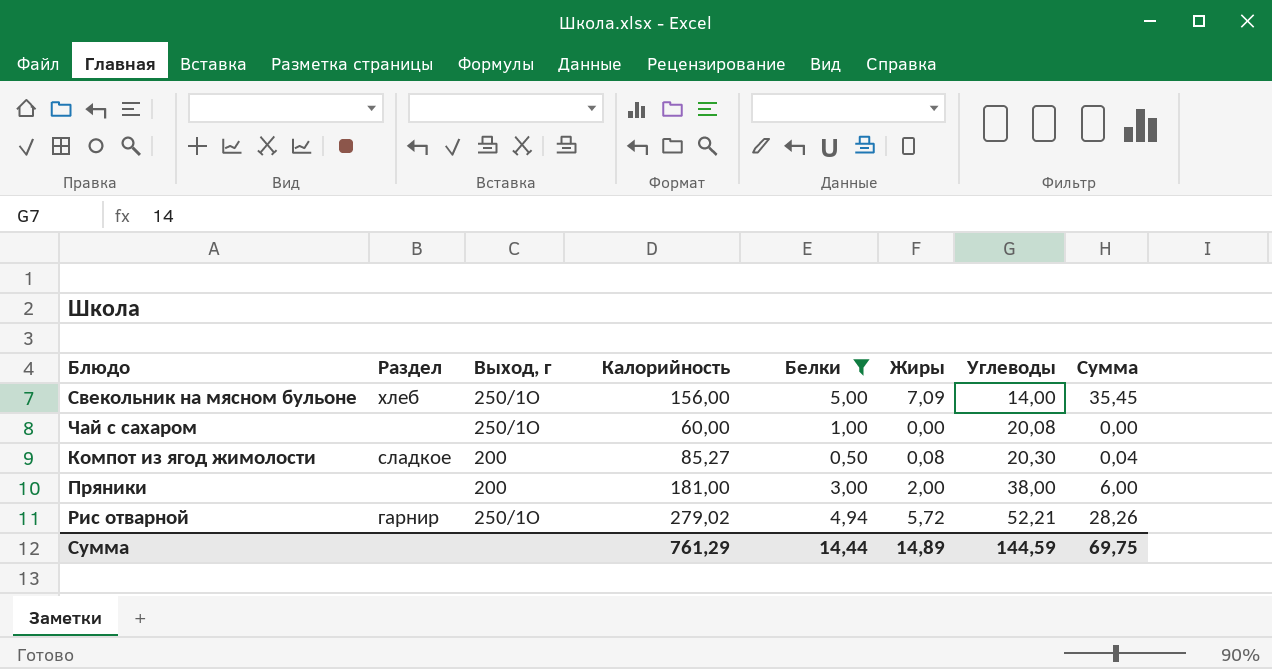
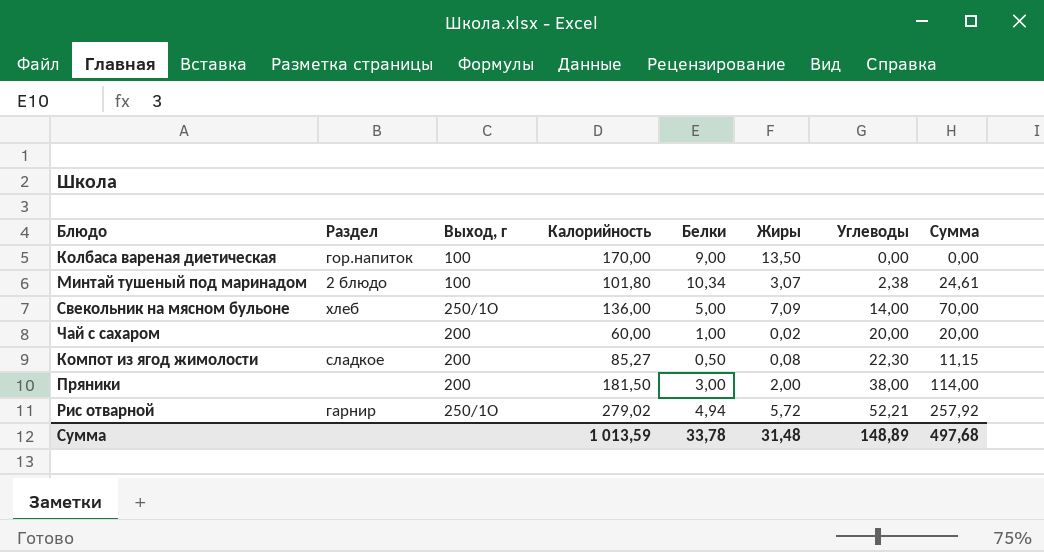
filter: Белки <= 5,00 -> none
column Сумма | formula: [Белки] * [Жиры] -> [Белки] * [Углеводы]
Свекольник на мясном бульоне | Калорийность: 156,00 -> 136,00
Чай с сахаром | Выход, г: 250/1О -> 200
Чай с сахаром | Жиры: 0,00 -> 0,02
Чай с сахаром | Углеводы: 20,08 -> 20,00
Компот из ягод жимолости | Углеводы: 20,30 -> 22,30
Пряники | Калорийность: 181,00 -> 181,50
Сумма | Калорийность: 761,29 -> 1 013,59
Сумма | Белки: 14,44 -> 33,78
Сумма | Жиры: 14,89 -> 31,48
Сумма | Углеводы: 144,59 -> 148,89
Сумма | Сумма: 69,75 -> 497,68

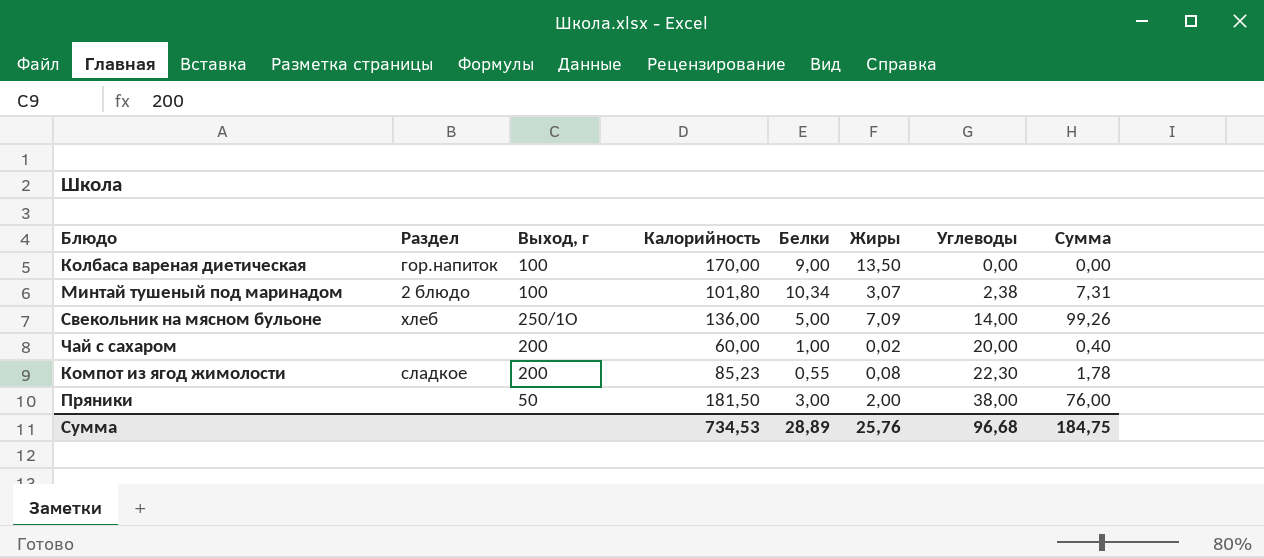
column Сумма | formula: [Белки] * [Углеводы] -> [Жиры] * [Углеводы]
row Рис отварной: гарнир | 250/1О | 279,02 | 4,94 | 5,72 | 52,21 | 257,92 -> none
Компот из ягод жимолости | Калорийность: 85,27 -> 85,23
Компот из ягод жимолости | Белки: 0,50 -> 0,55
Пряники | Выход, г: 200 -> 50
Сумма | Калорийность: 1 013,59 -> 734,53
Сумма | Белки: 33,78 -> 28,89
Сумма | Жиры: 31,48 -> 25,76
Сумма | Углеводы: 148,89 -> 96,68
Сумма | Сумма: 497,68 -> 184,75

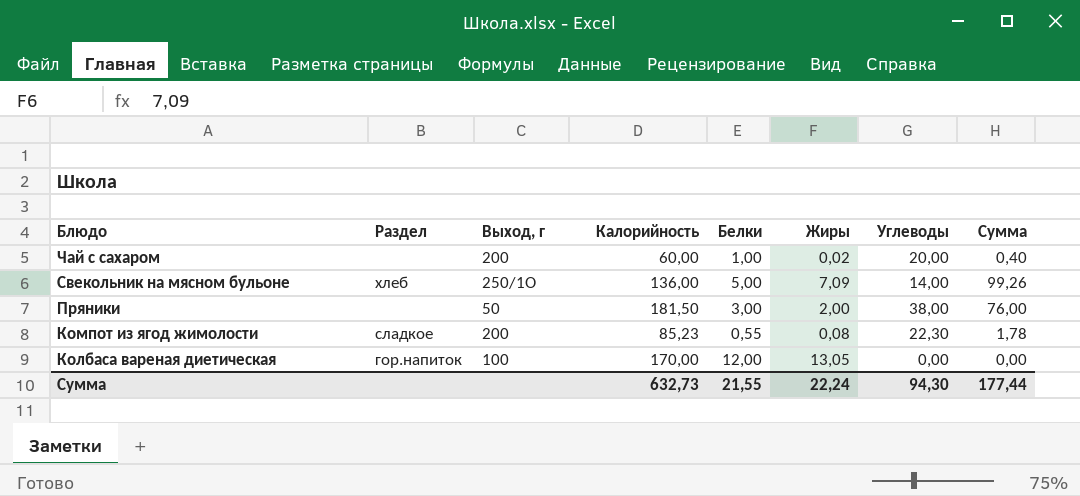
row order: Углеводы ascending -> Блюдо descending
row Минтай тушеный под маринадом: 2 блюдо | 100 | 101,80 | 10,34 | 3,07 | 2,38 | 7,31 -> none
Колбаса вареная диетическая | Белки: 9,00 -> 12,00
Колбаса вареная диетическая | Жиры: 13,50 -> 13,05
Сумма | Калорийность: 734,53 -> 632,73
Сумма | Белки: 28,89 -> 21,55
Сумма | Жиры: 25,76 -> 22,24
Сумма | Углеводы: 96,68 -> 94,30
Сумма | Сумма: 184,75 -> 177,44

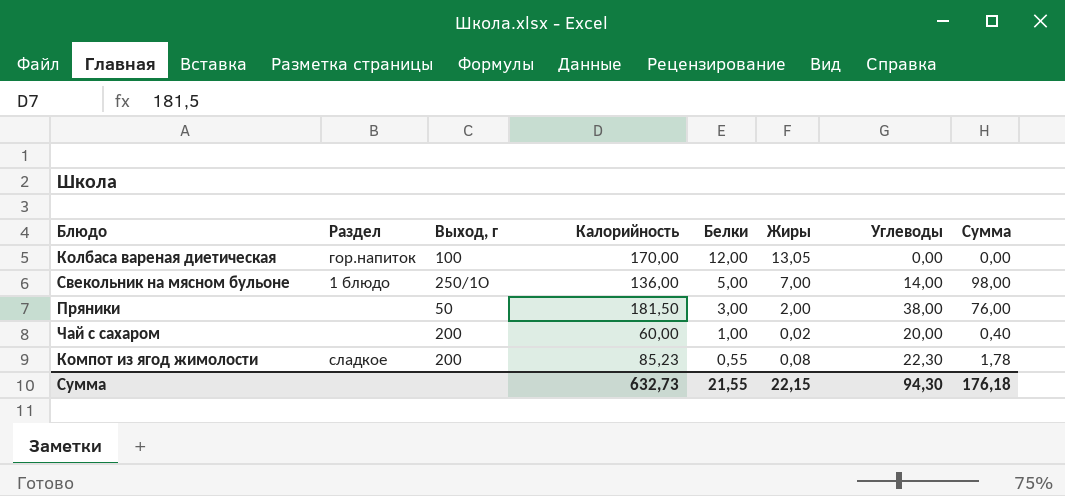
row order: Блюдо descending -> Белки descending
Свекольник на мясном бульоне | Раздел: хлеб -> 1 блюдо
Свекольник на мясном бульоне | Жиры: 7,09 -> 7,00
Свекольник на мясном бульоне | Сумма: 99,26 -> 98,00
Сумма | Жиры: 22,24 -> 22,15
Сумма | Сумма: 177,44 -> 176,18

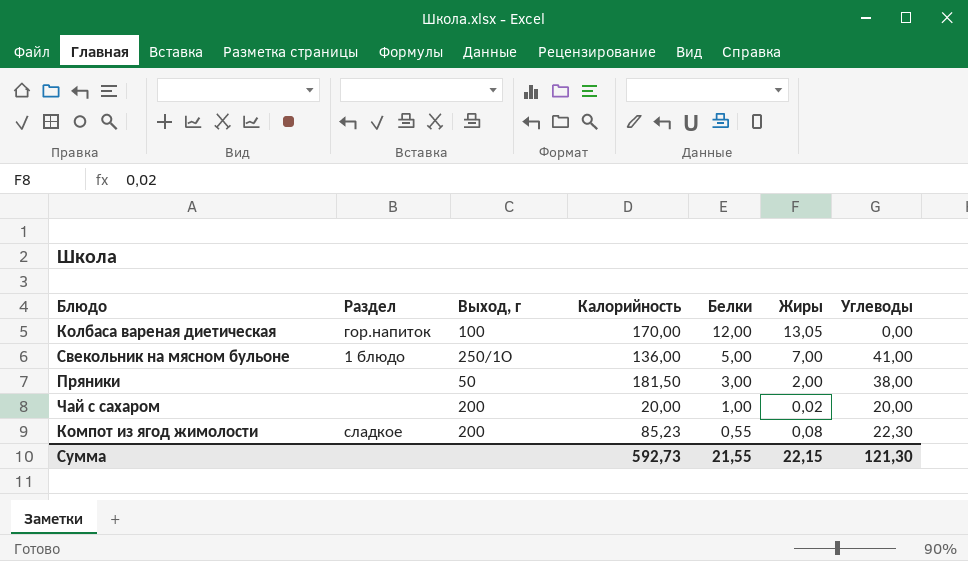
column Сумма | formula: [Жиры] * [Углеводы] -> none
Свекольник на мясном бульоне | Углеводы: 14,00 -> 41,00
Чай с сахаром | Калорийность: 60,00 -> 20,00
Сумма | Калорийность: 632,73 -> 592,73
Сумма | Углеводы: 94,30 -> 121,30

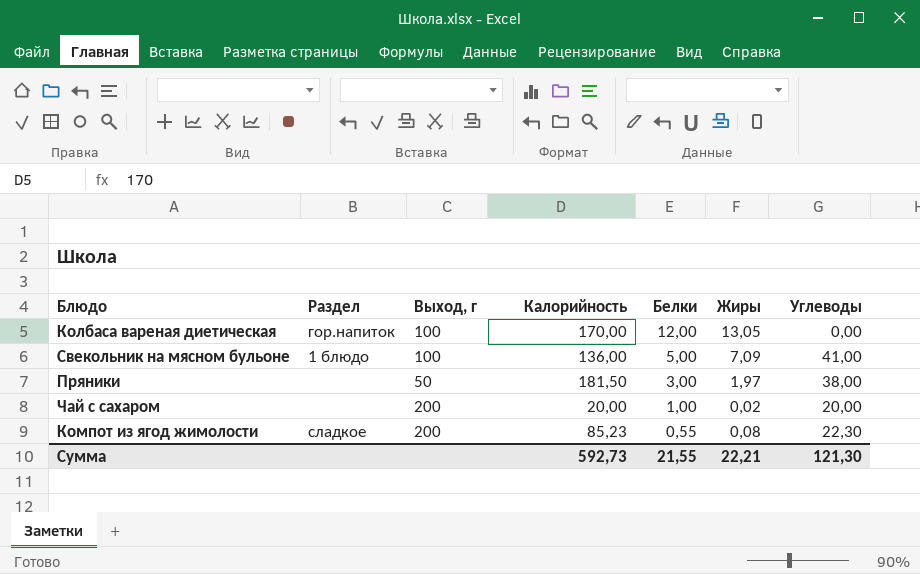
Свекольник на мясном бульоне | Выход, г: 250/1О -> 100
Свекольник на мясном бульоне | Жиры: 7,00 -> 7,09
Пряники | Жиры: 2,00 -> 1,97
Сумма | Жиры: 22,15 -> 22,21

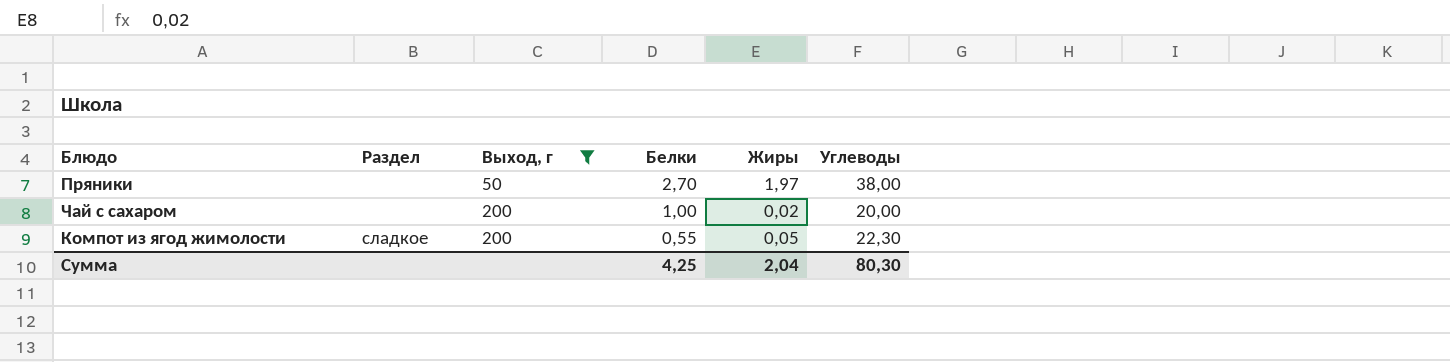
filter: none -> Выход, г != 100
column Калорийность | position: 4 -> none
Пряники | Белки: 3,00 -> 2,70
Компот из ягод жимолости | Жиры: 0,08 -> 0,05
Сумма | Белки: 21,55 -> 4,25
Сумма | Жиры: 22,21 -> 2,04
Сумма | Углеводы: 121,30 -> 80,30

